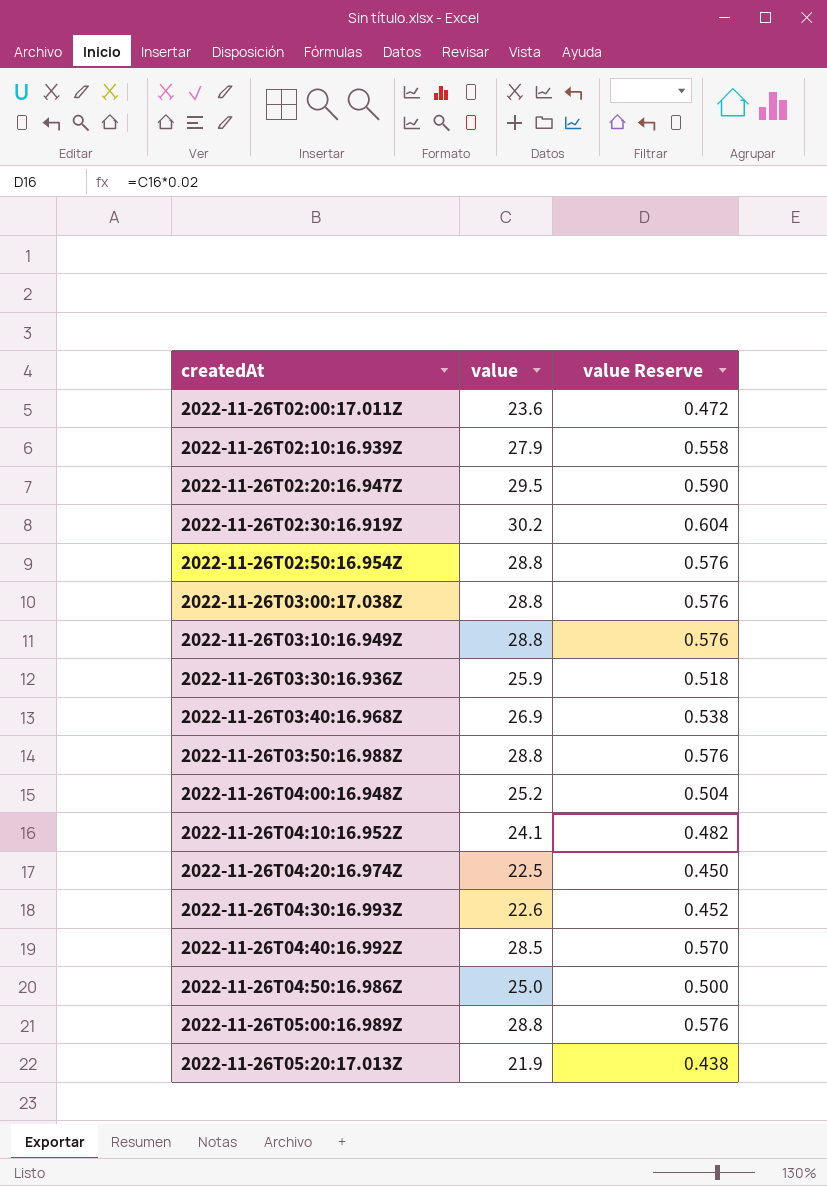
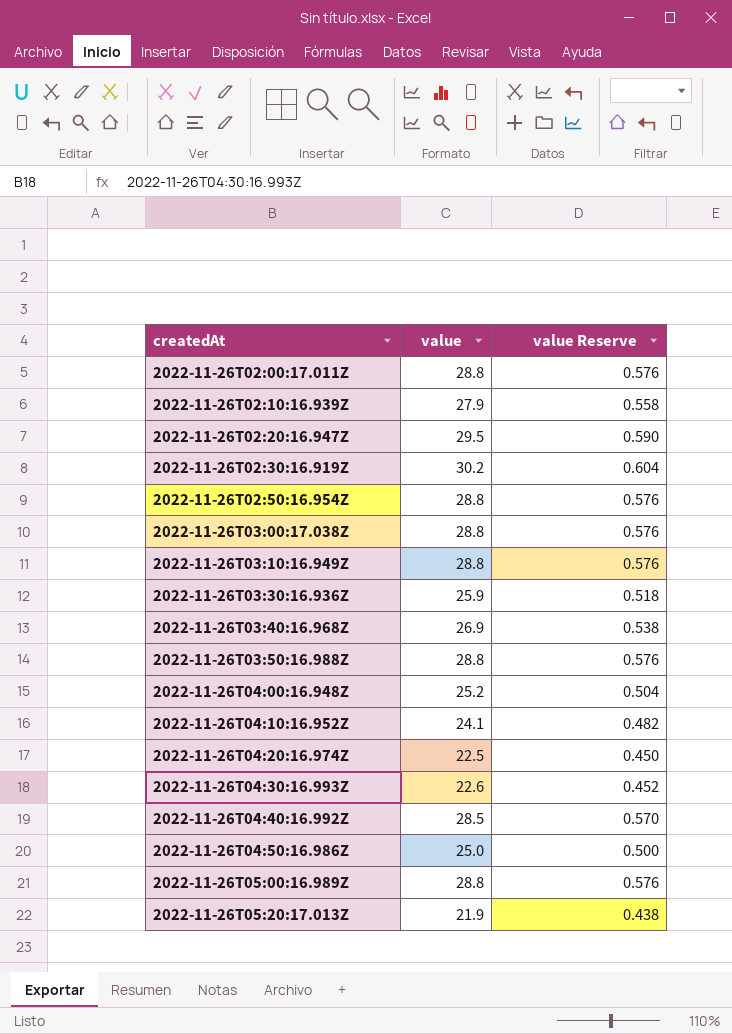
2022-11-26T02:00:17.011Z | value: 23.6 -> 28.8
2022-11-26T02:00:17.011Z | value Reserve: 0.472 -> 0.576

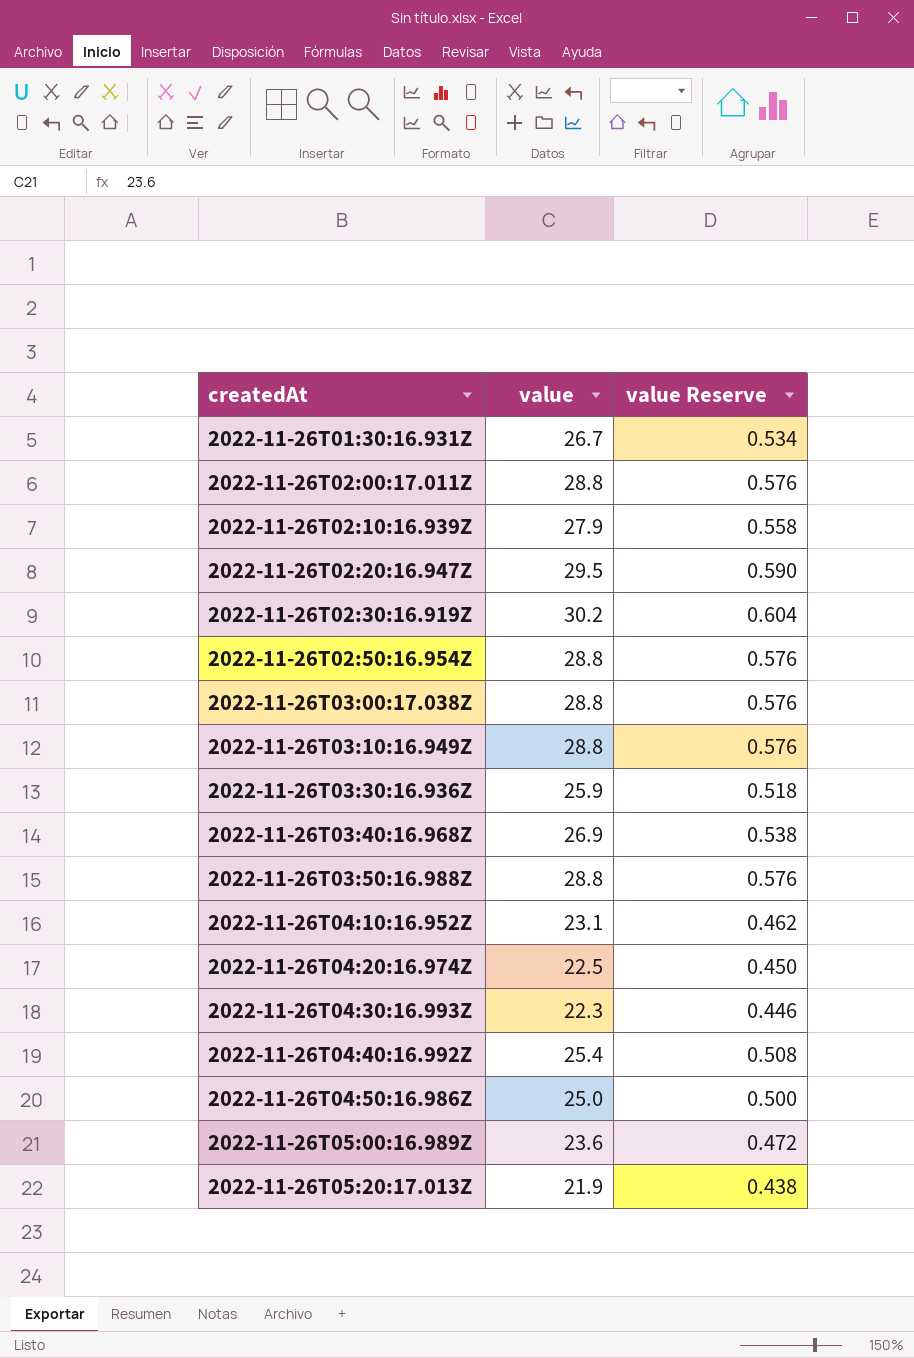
row 2022-11-26T04:00:16.948Z: 25.2 | 0.504 -> none
row 2022-11-26T01:30:16.931Z: none -> 26.7 | 0.534
2022-11-26T04:10:16.952Z | value: 24.1 -> 23.1
2022-11-26T04:10:16.952Z | value Reserve: 0.482 -> 0.462
2022-11-26T04:30:16.993Z | value: 22.6 -> 22.3
2022-11-26T04:30:16.993Z | value Reserve: 0.452 -> 0.446
2022-11-26T04:40:16.992Z | value: 28.5 -> 25.4
2022-11-26T04:40:16.992Z | value Reserve: 0.570 -> 0.508
2022-11-26T05:00:16.989Z | value: 28.8 -> 23.6
2022-11-26T05:00:16.989Z | value Reserve: 0.576 -> 0.472

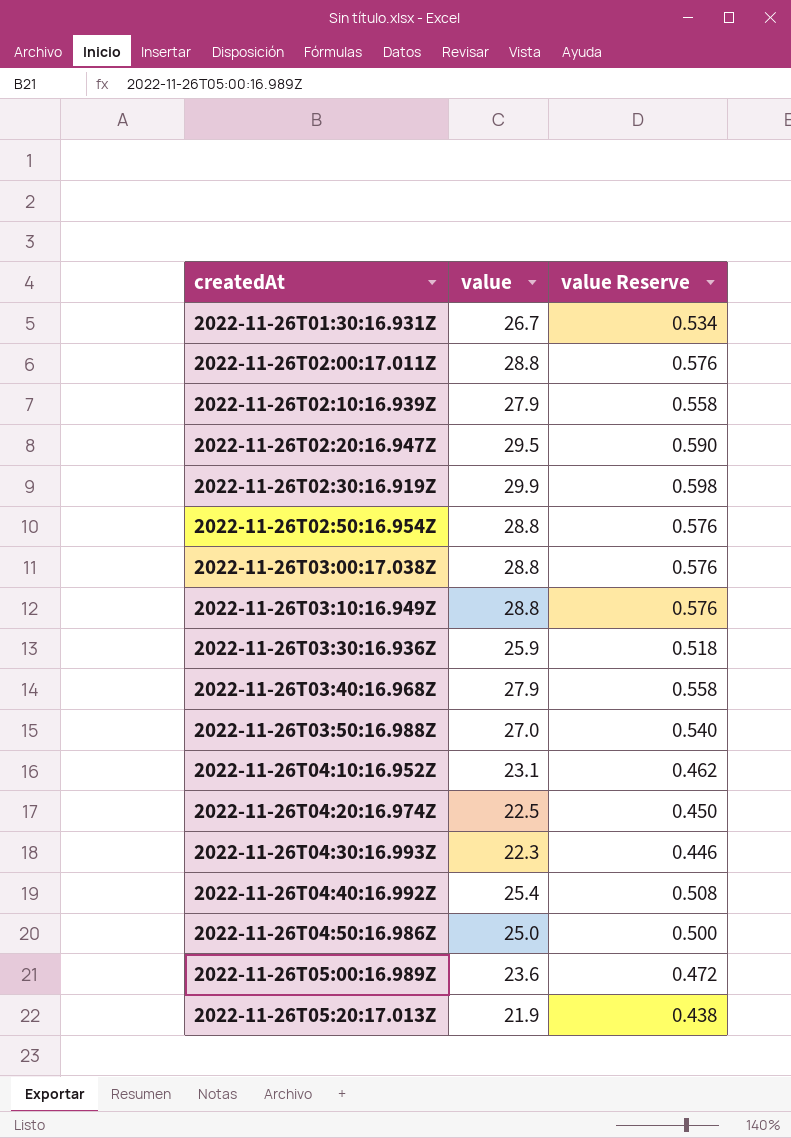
2022-11-26T02:30:16.919Z | value: 30.2 -> 29.9
2022-11-26T02:30:16.919Z | value Reserve: 0.604 -> 0.598
2022-11-26T03:40:16.968Z | value: 26.9 -> 27.9
2022-11-26T03:40:16.968Z | value Reserve: 0.538 -> 0.558
2022-11-26T03:50:16.988Z | value: 28.8 -> 27.0
2022-11-26T03:50:16.988Z | value Reserve: 0.576 -> 0.540

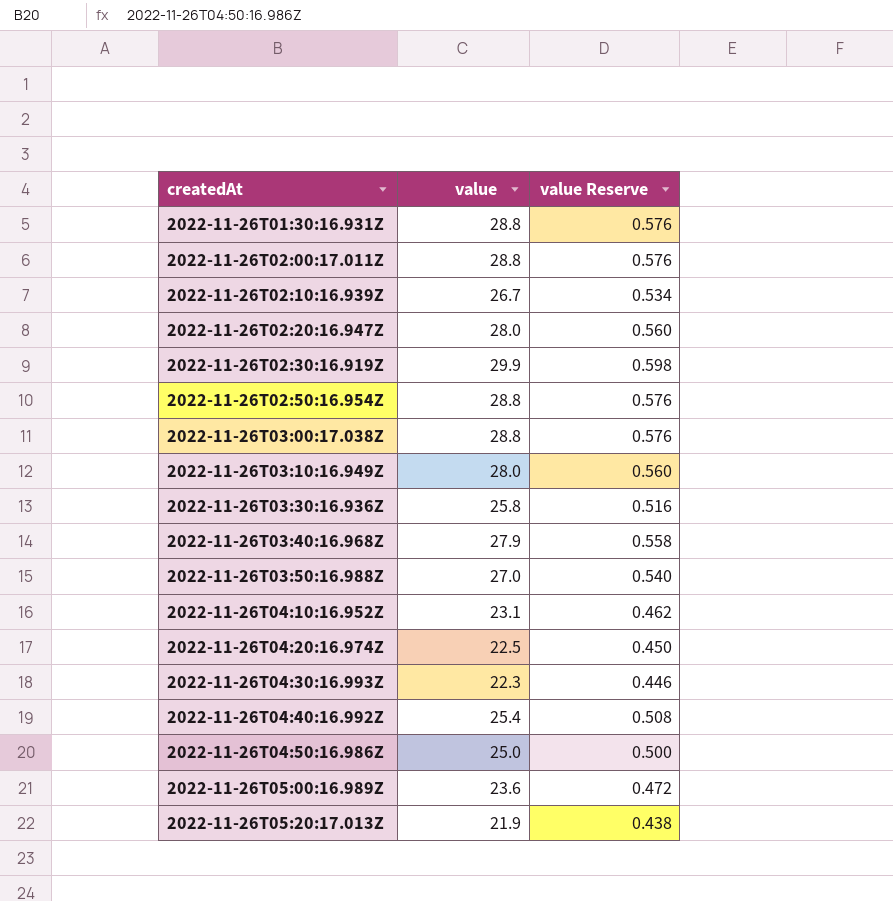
2022-11-26T01:30:16.931Z | value: 26.7 -> 28.8
2022-11-26T01:30:16.931Z | value Reserve: 0.534 -> 0.576
2022-11-26T02:10:16.939Z | value: 27.9 -> 26.7
2022-11-26T02:10:16.939Z | value Reserve: 0.558 -> 0.534
2022-11-26T02:20:16.947Z | value: 29.5 -> 28.0
2022-11-26T02:20:16.947Z | value Reserve: 0.590 -> 0.560
2022-11-26T03:10:16.949Z | value: 28.8 -> 28.0
2022-11-26T03:10:16.949Z | value Reserve: 0.576 -> 0.560
2022-11-26T03:30:16.936Z | value: 25.9 -> 25.8
2022-11-26T03:30:16.936Z | value Reserve: 0.518 -> 0.516

